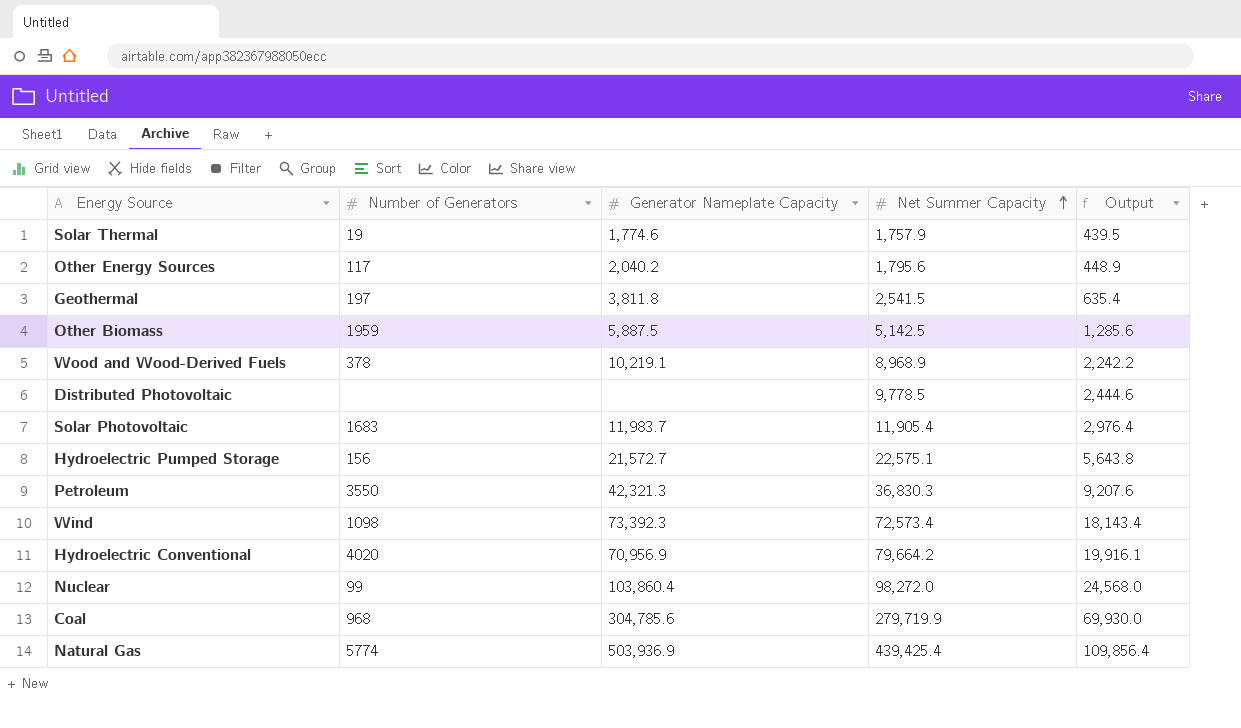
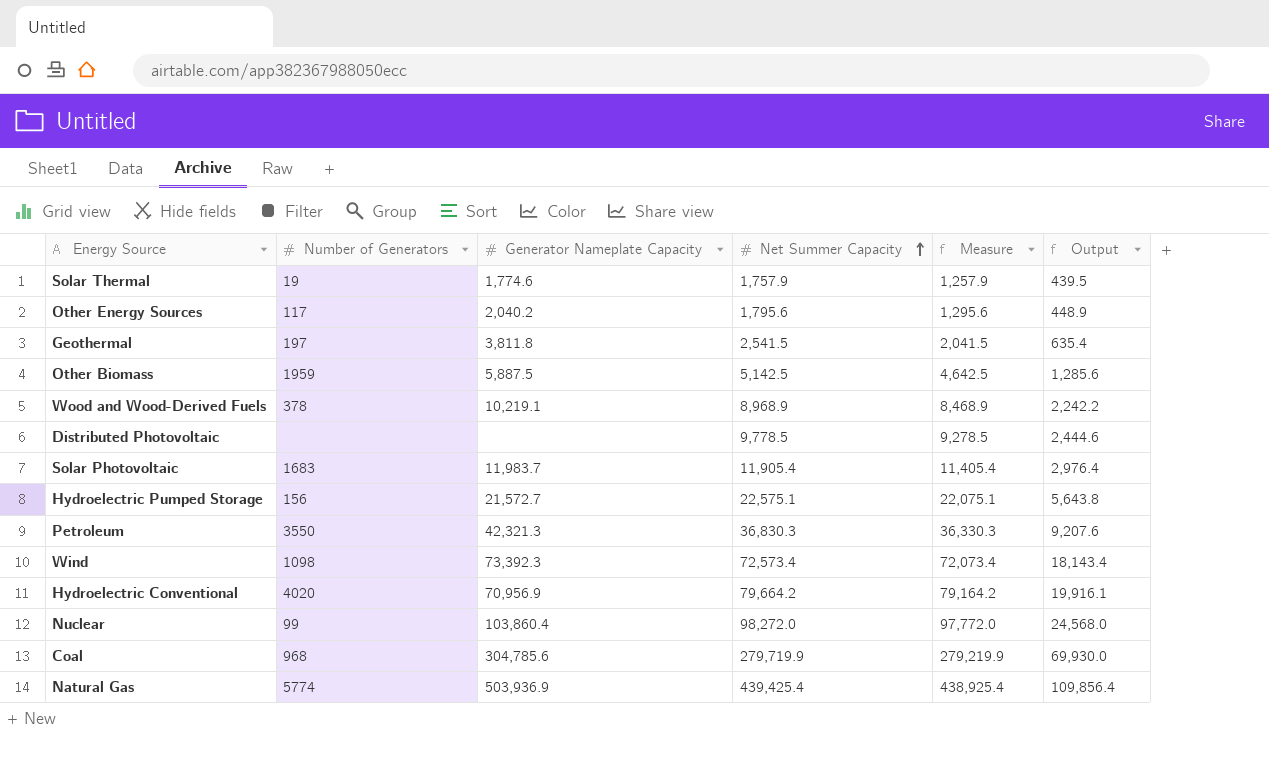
column Measure | formula: none -> [Net Summer Capacity] - 500

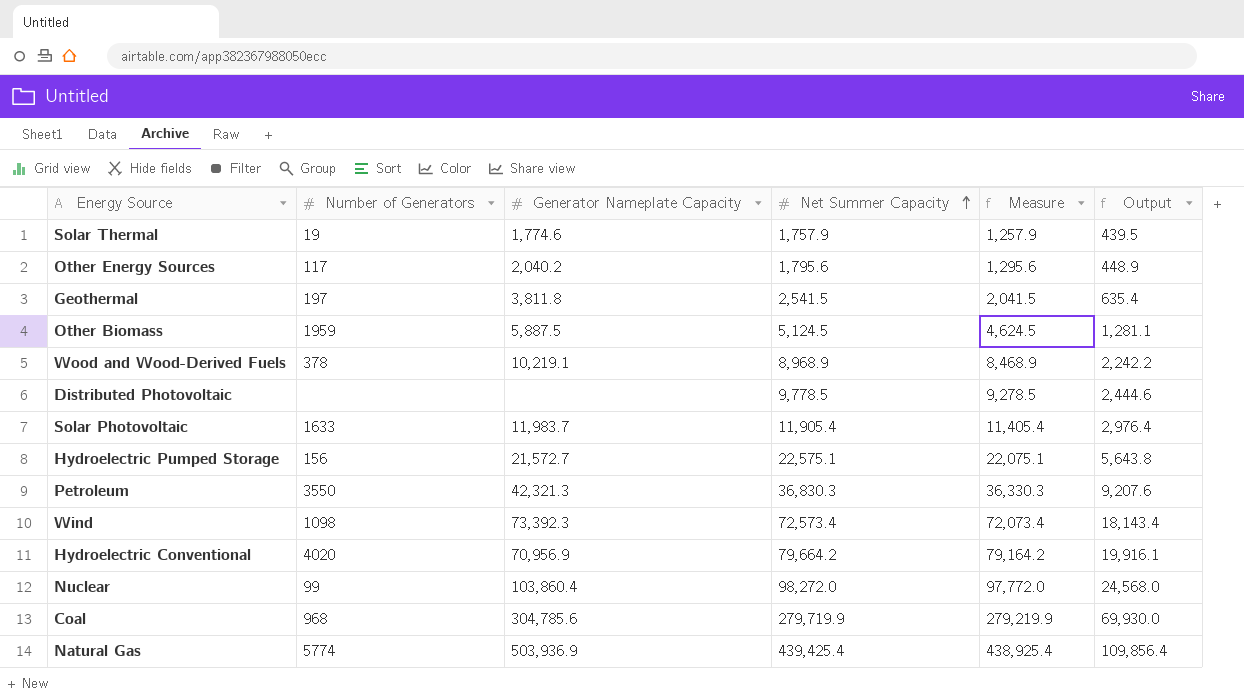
Other Biomass | Net Summer Capacity: 5,142.5 -> 5,124.5
Other Biomass | Measure: 4,642.5 -> 4,624.5
Other Biomass | Output: 1,285.6 -> 1,281.1
Solar Photovoltaic | Number of Generators: 1683 -> 1633

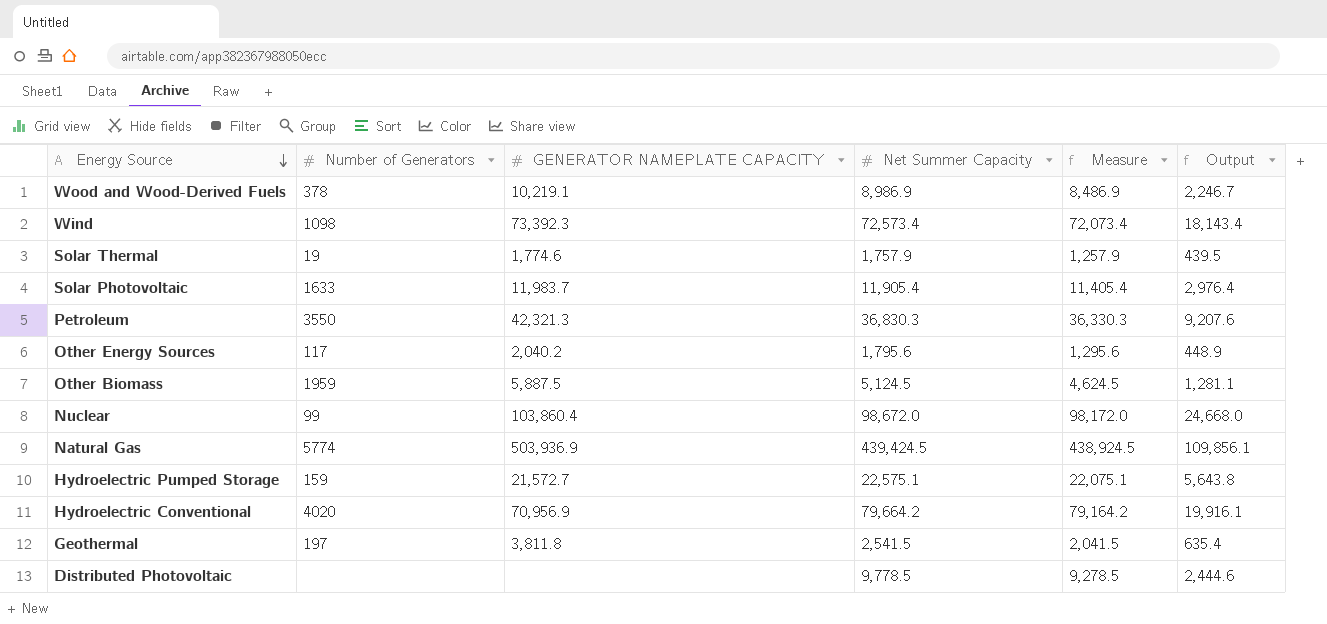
row order: Net Summer Capacity ascending -> Energy Source descending
column name: Generator Nameplate Capacity -> GENERATOR NAMEPLATE CAPACITY
row Coal: 968 | 304,785.6 | 279,719.9 | 279,219.9 | 69,930.0 -> none
Wood and Wood-Derived Fuels | Net Summer Capacity: 8,968.9 -> 8,986.9
Wood and Wood-Derived Fuels | Measure: 8,468.9 -> 8,486.9
Wood and Wood-Derived Fuels | Output: 2,242.2 -> 2,246.7
Nuclear | Net Summer Capacity: 98,272.0 -> 98,672.0
Nuclear | Measure: 97,772.0 -> 98,172.0
Nuclear | Output: 24,568.0 -> 24,668.0
Natural Gas | Net Summer Capacity: 439,425.4 -> 439,424.5
Natural Gas | Measure: 438,925.4 -> 438,924.5
Natural Gas | Output: 109,856.4 -> 109,856.1
Hydroelectric Pumped Storage | Number of Generators: 156 -> 159

